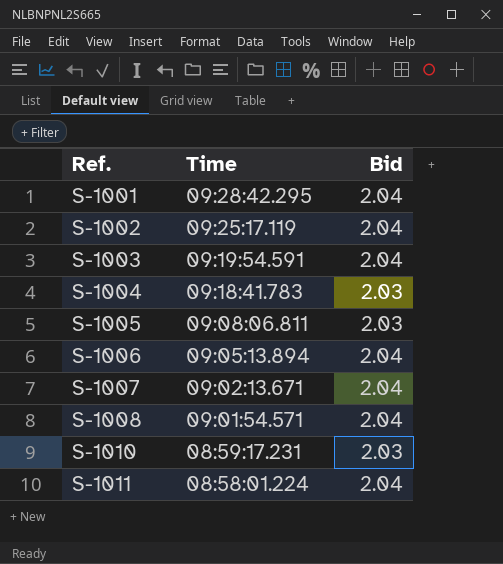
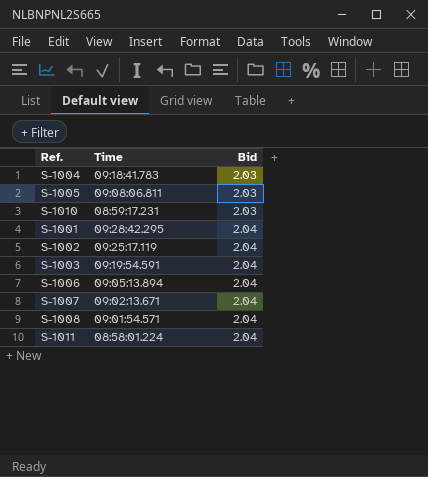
row order: Ref. ascending -> Bid ascending

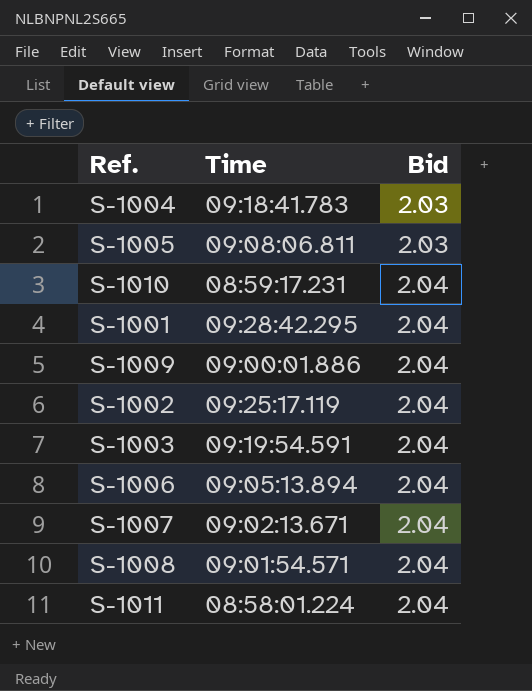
S-1010 | Bid: 2.03 -> 2.04
row S-1009: none -> 09:00:01.886 | 2.04

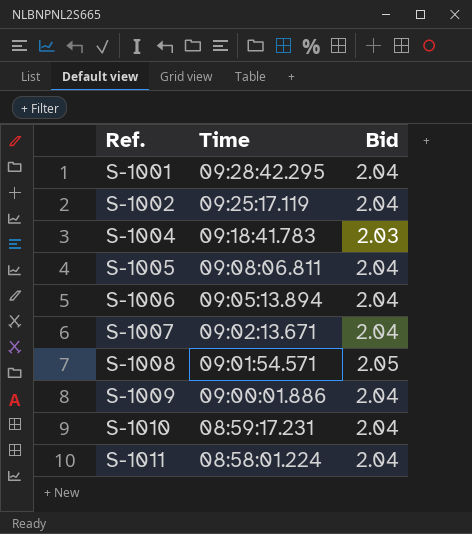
row order: Bid ascending -> Ref. ascending
row S-1003: 09:19:54.591 | 2.04 -> none
S-1005 | Bid: 2.03 -> 2.04
S-1008 | Bid: 2.04 -> 2.05

